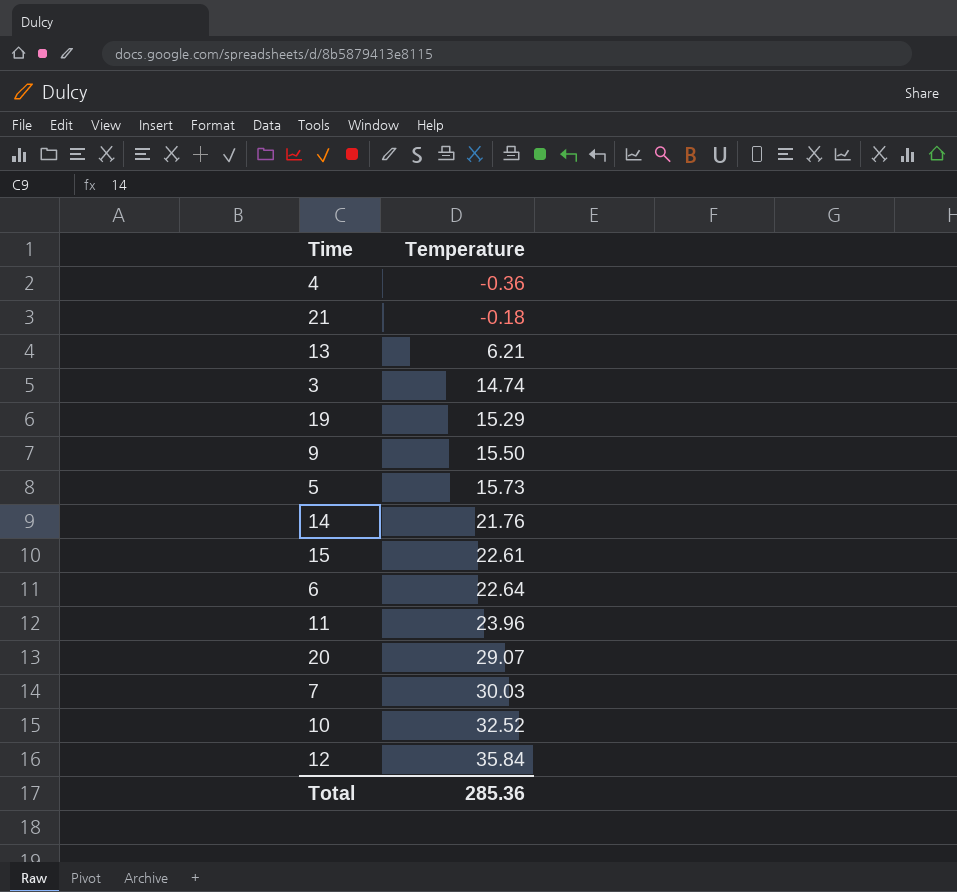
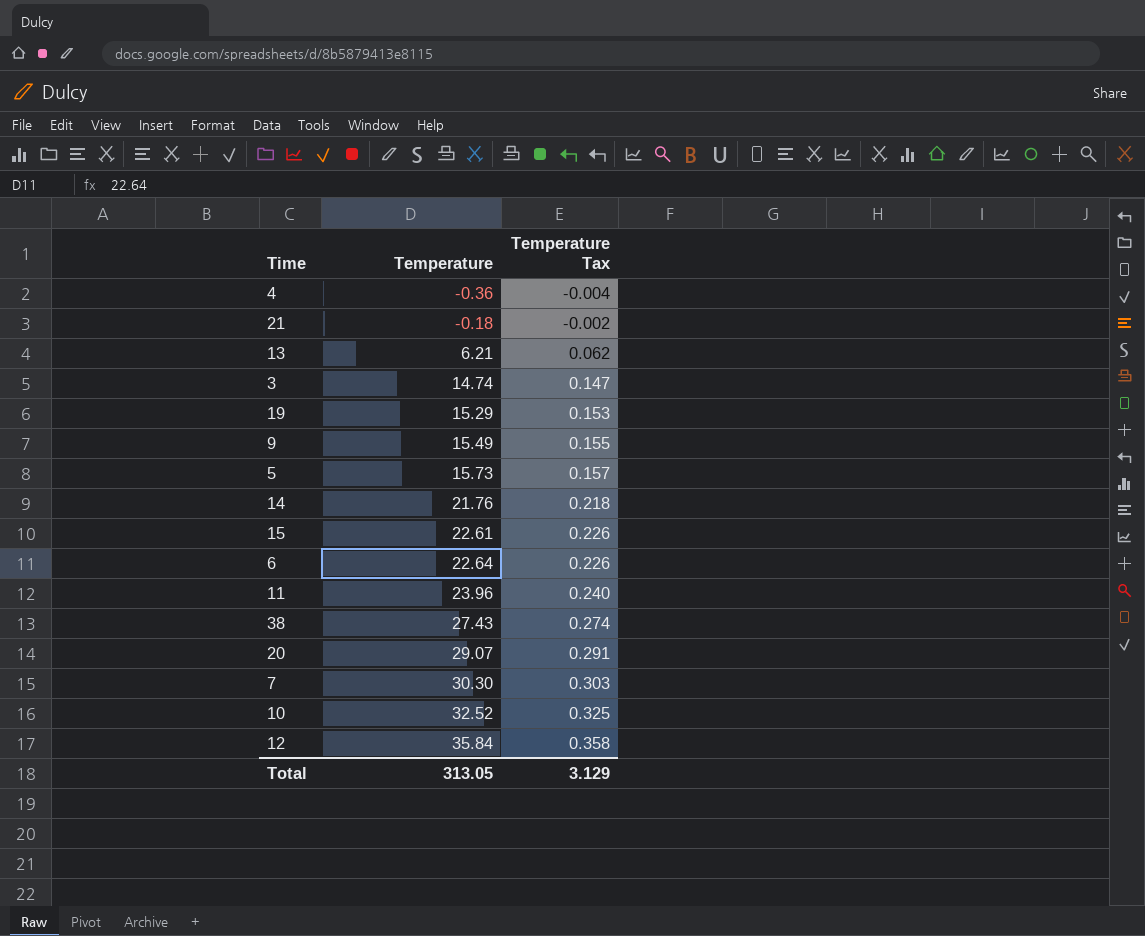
column Temperature Tax | formula: none -> [Temperature] * 0.01
9 | Temperature: 15.50 -> 15.49
row 38: none -> 27.43 | 0.274
7 | Temperature: 30.03 -> 30.30
Total | Temperature: 285.36 -> 313.05

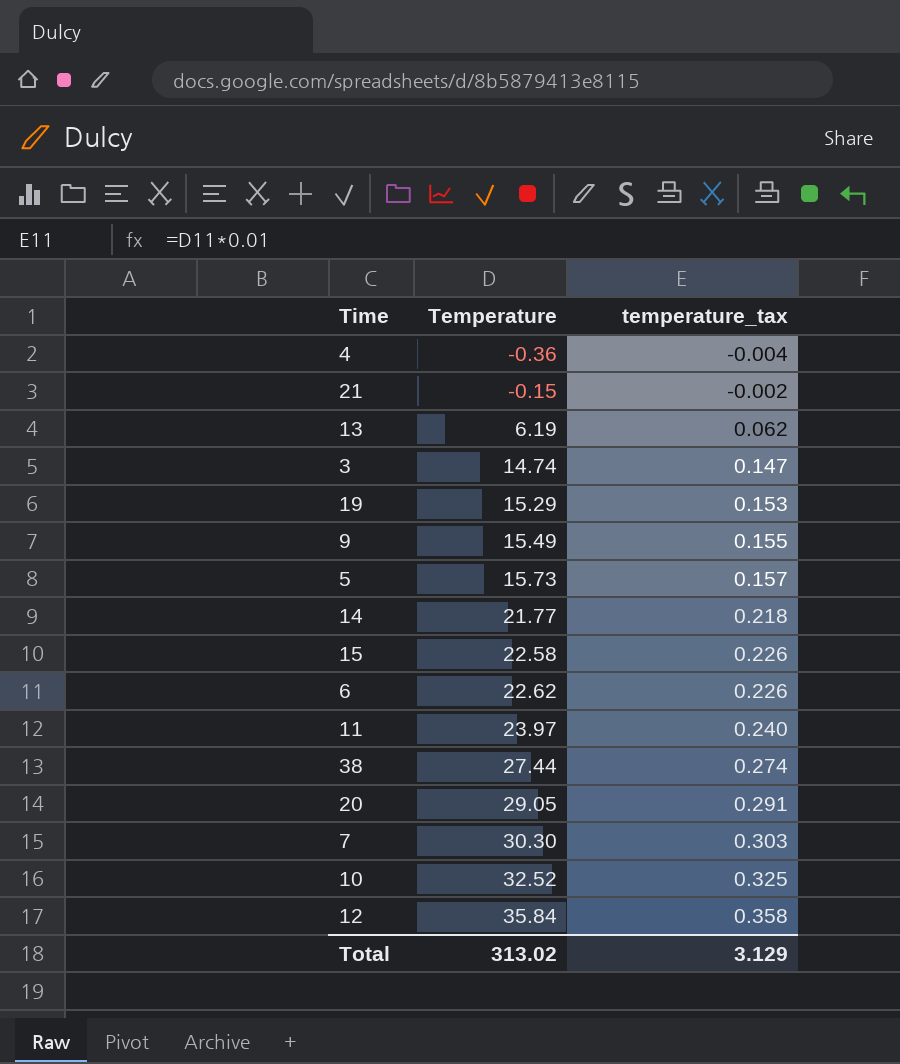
column name: Temperature Tax -> temperature_tax
21 | Temperature: -0.18 -> -0.15
13 | Temperature: 6.21 -> 6.19
14 | Temperature: 21.76 -> 21.77
15 | Temperature: 22.61 -> 22.58
6 | Temperature: 22.64 -> 22.62
11 | Temperature: 23.96 -> 23.97
38 | Temperature: 27.43 -> 27.44
20 | Temperature: 29.07 -> 29.05
Total | Temperature: 313.05 -> 313.02

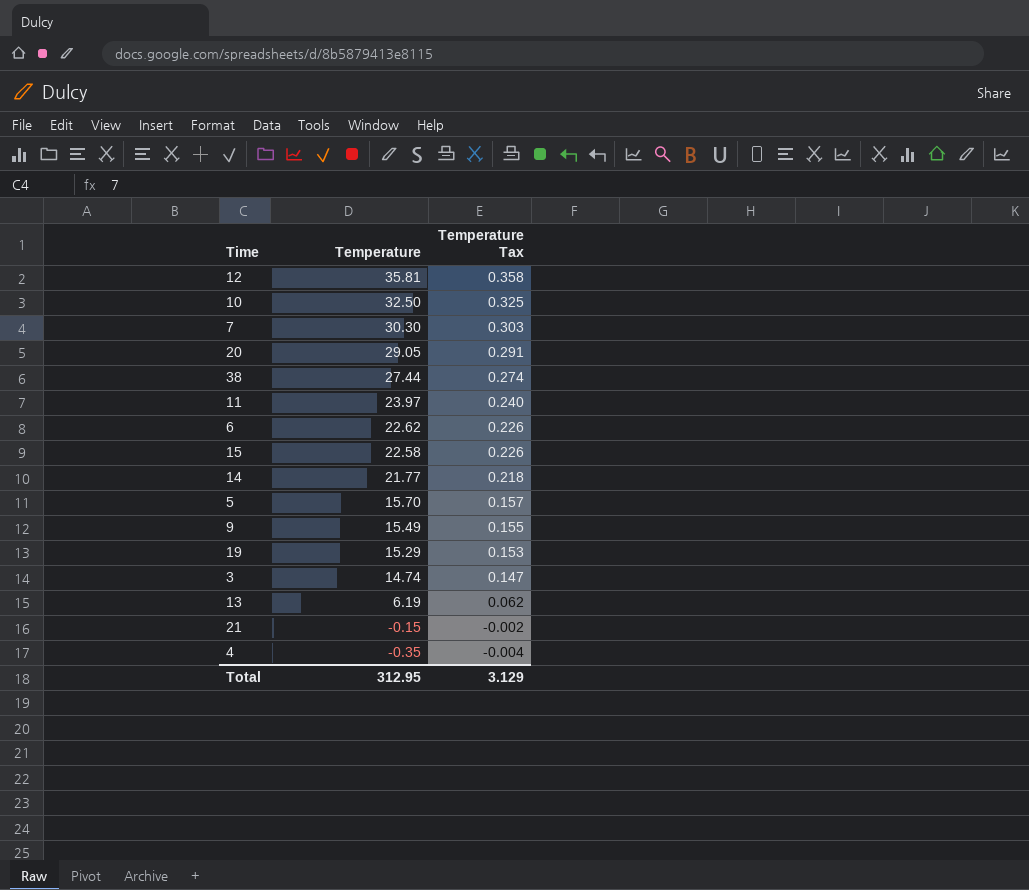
row order: Temperature ascending -> Temperature descending
column name: temperature_tax -> Temperature Tax
12 | Temperature: 35.84 -> 35.81
10 | Temperature: 32.52 -> 32.50
5 | Temperature: 15.73 -> 15.70
4 | Temperature: -0.36 -> -0.35
Total | Temperature: 313.02 -> 312.95

